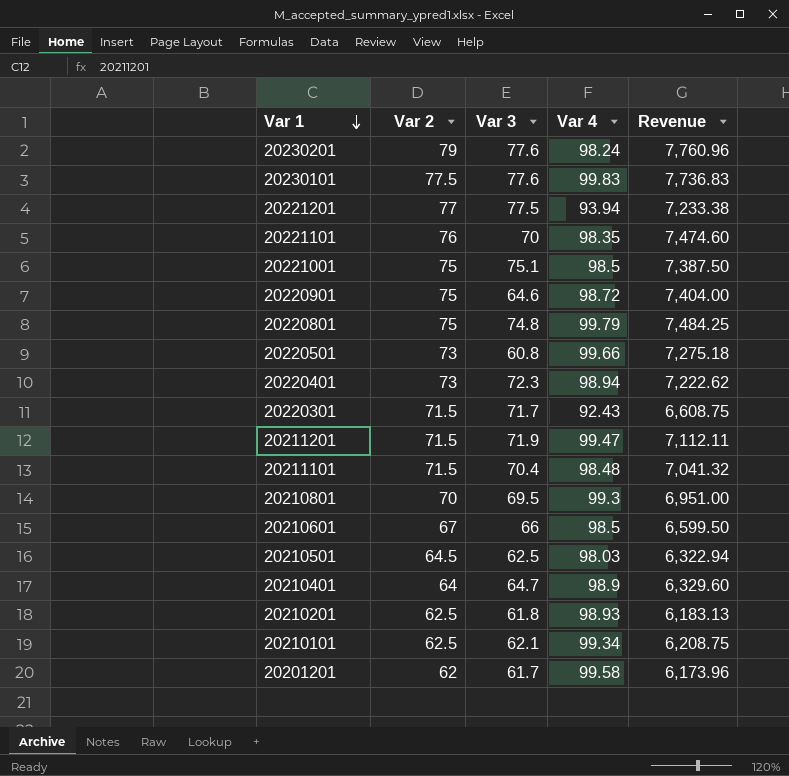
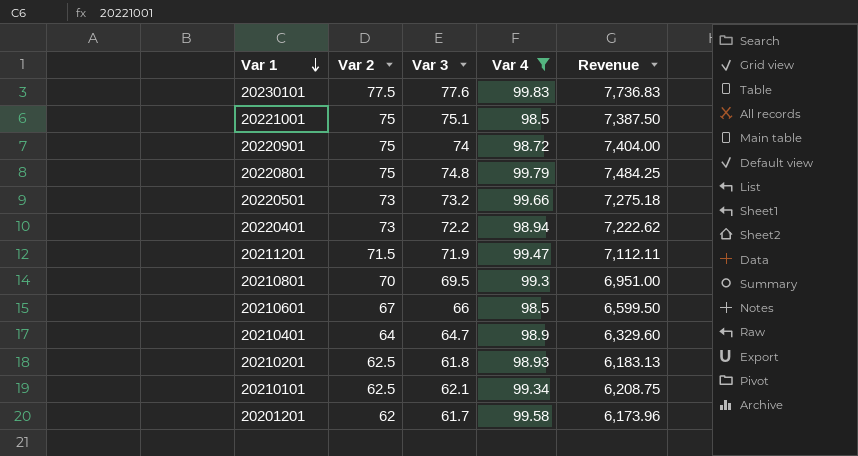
filter: none -> Var 4 >= 98.5
20220901 | Var 3: 64.6 -> 74
20220501 | Var 3: 60.8 -> 73.2
20220401 | Var 3: 72.3 -> 72.2

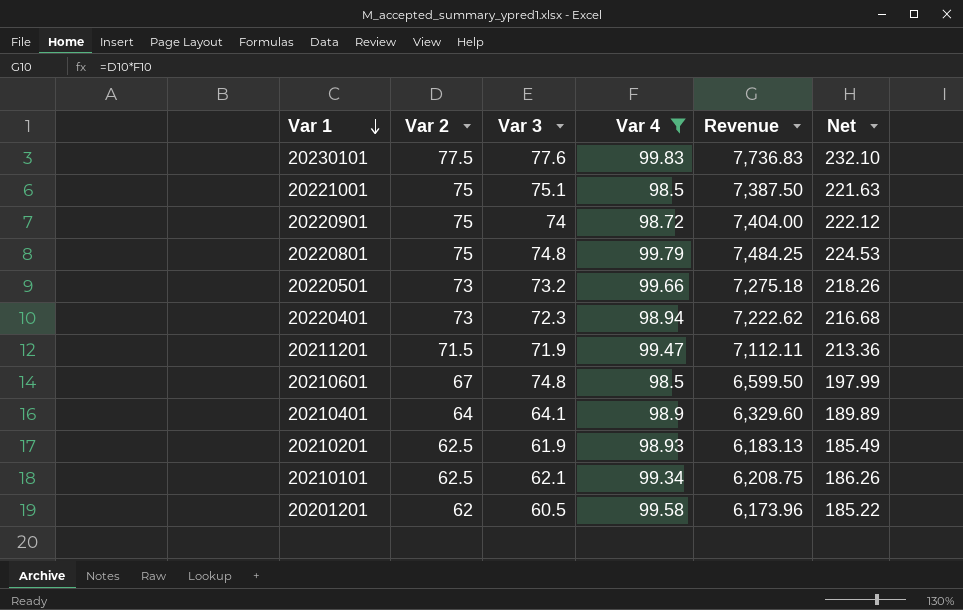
column Net | formula: none -> [Revenue] * 0.03
row 20210801: 70 | 69.5 | 99.3 | 6,951.00 -> none
20220401 | Var 3: 72.2 -> 72.3
20210601 | Var 3: 66 -> 74.8
20210401 | Var 3: 64.7 -> 64.1
20210201 | Var 3: 61.8 -> 61.9
20201201 | Var 3: 61.7 -> 60.5

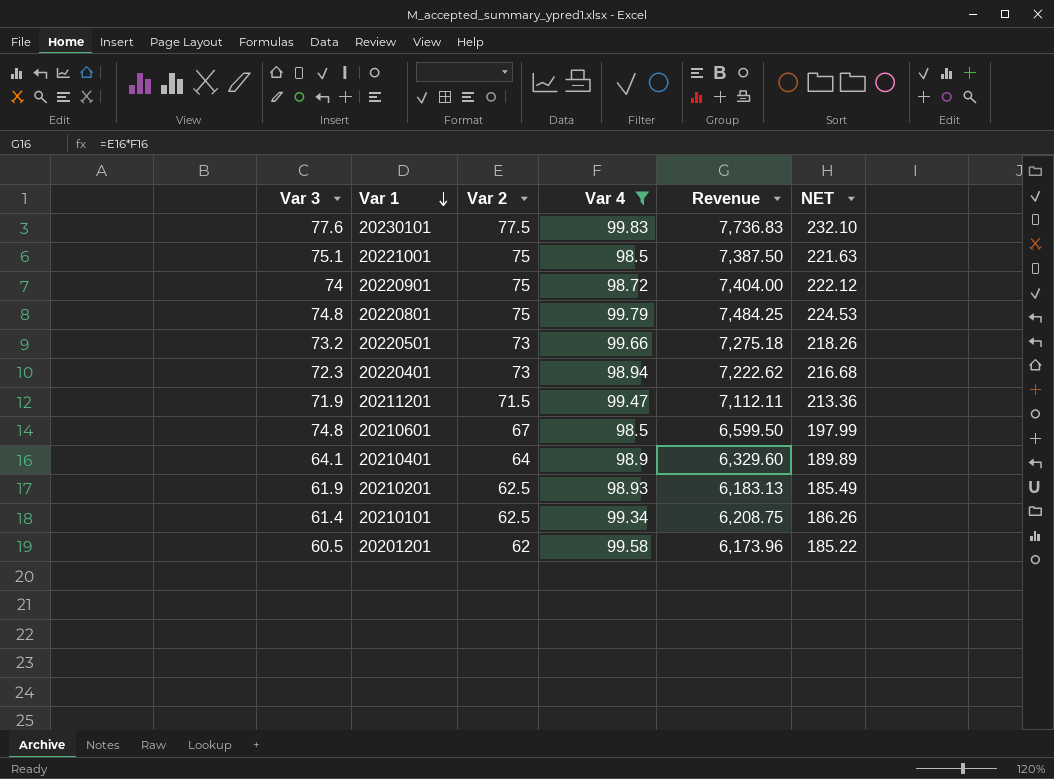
column Var 3 | position: 3 -> 1
column name: Net -> NET
20210101 | Var 3: 62.1 -> 61.4

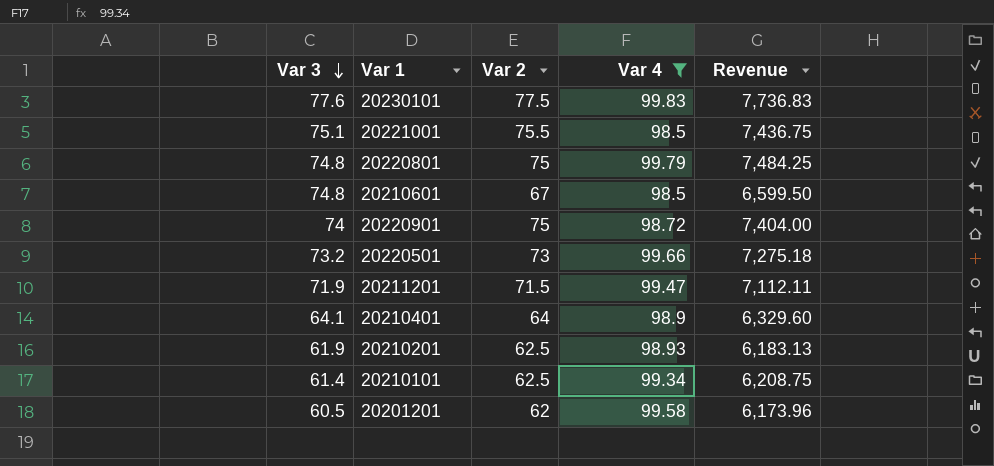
row order: Var 1 descending -> Var 3 descending
column NET | formula: [Revenue] * 0.03 -> none
row 20220401: 72.3 | 73 | 98.94 | 7,222.62 | 216.68 -> none
20221001 | Var 2: 75 -> 75.5
20221001 | Revenue: 7,387.50 -> 7,436.75

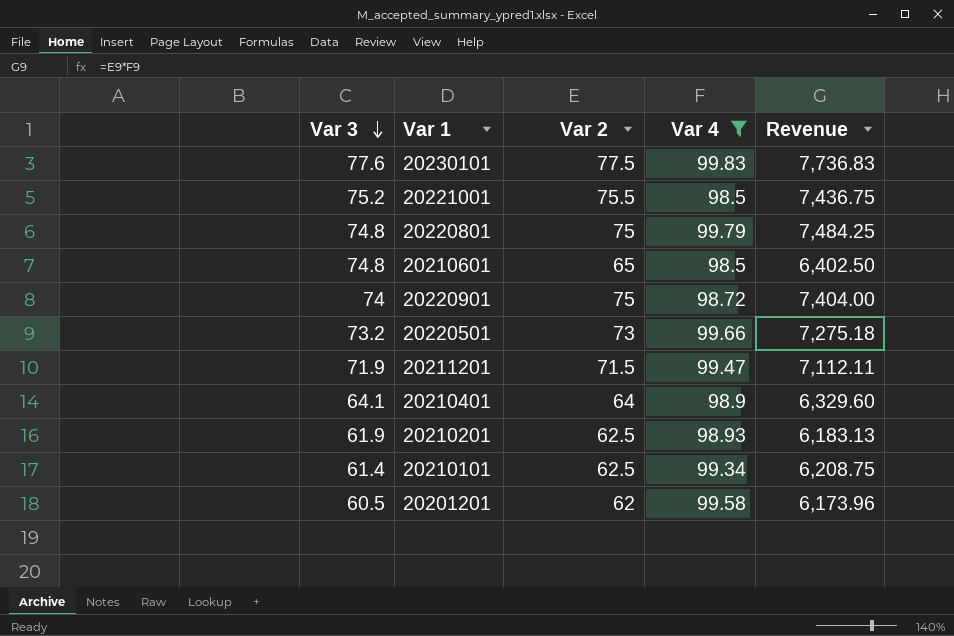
20221001 | Var 3: 75.1 -> 75.2
20210601 | Var 2: 67 -> 65
20210601 | Revenue: 6,599.50 -> 6,402.50

